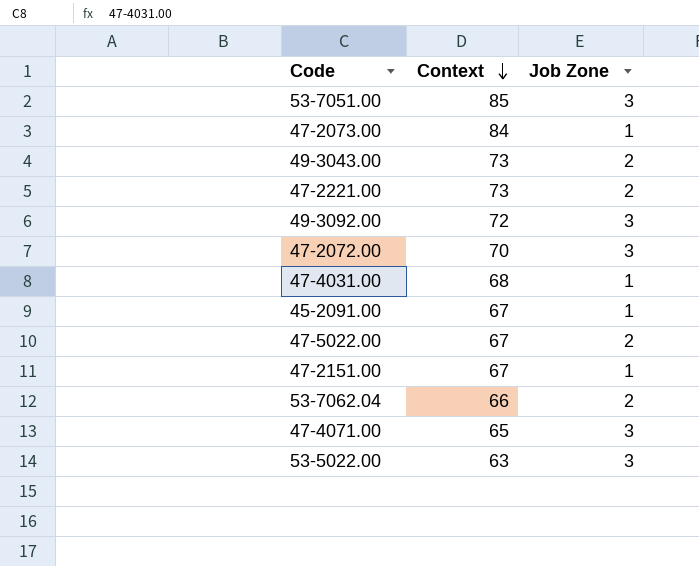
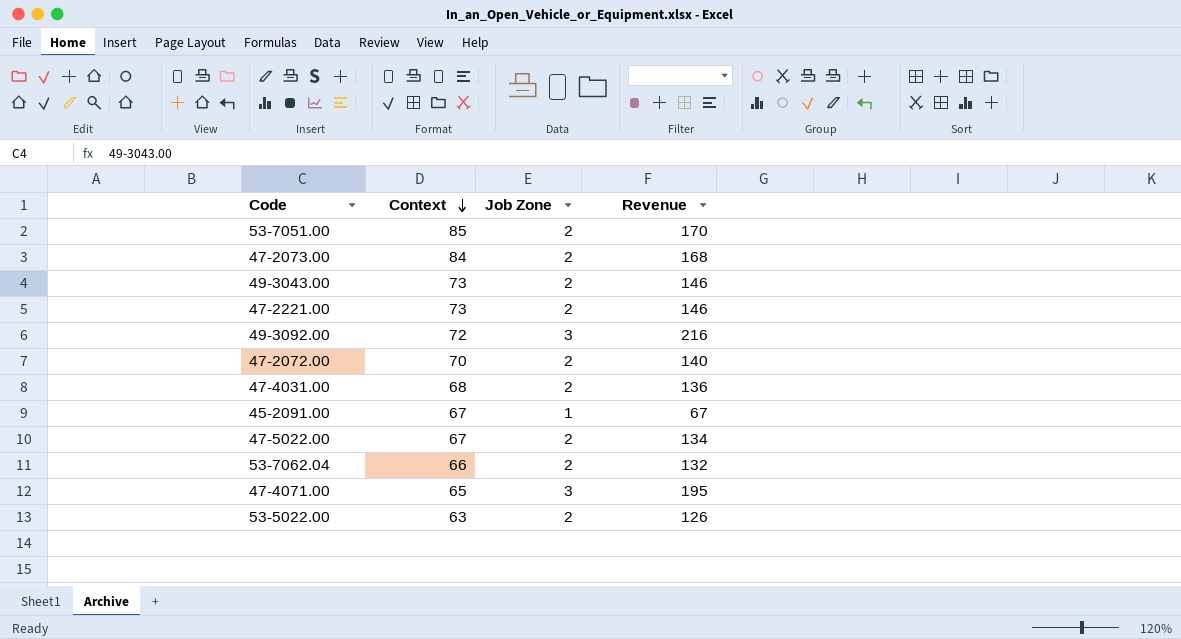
column Revenue | formula: none -> [Context] * [Job Zone]
row 47-2151.00: 67 | 1 -> none
53-7051.00 | Job Zone: 3 -> 2
47-2073.00 | Job Zone: 1 -> 2
47-2072.00 | Job Zone: 3 -> 2
47-4031.00 | Job Zone: 1 -> 2
53-5022.00 | Job Zone: 3 -> 2

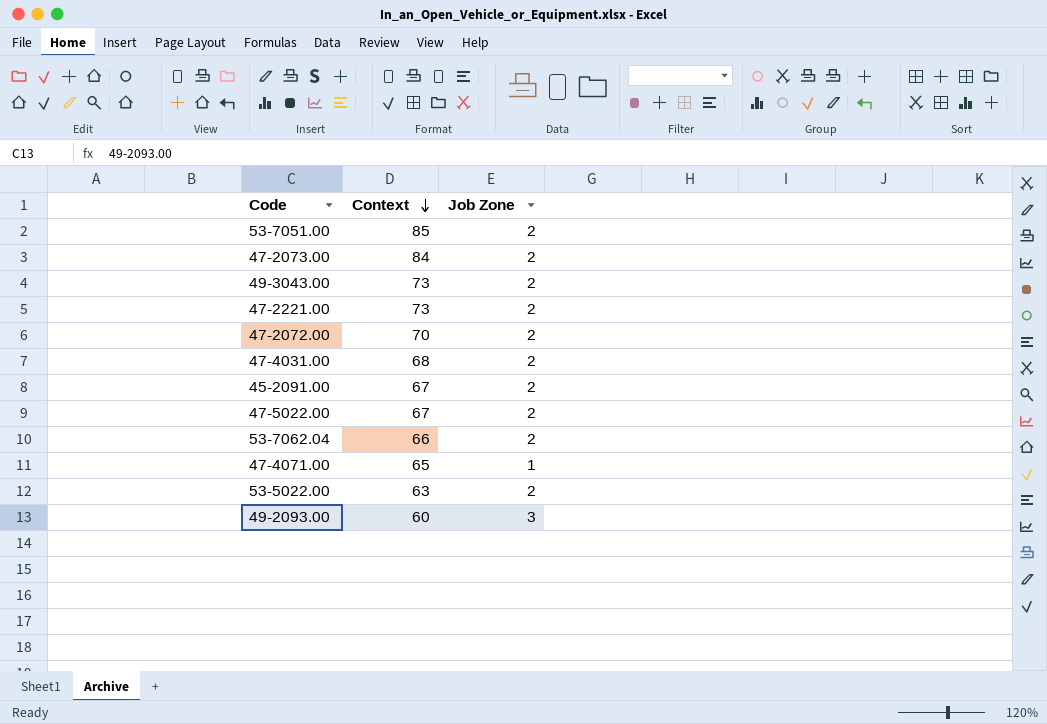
column Revenue | formula: [Context] * [Job Zone] -> none
row 49-3092.00: 72 | 3 | 216 -> none
45-2091.00 | Job Zone: 1 -> 2
47-4071.00 | Job Zone: 3 -> 1
row 49-2093.00: none -> 60 | 3

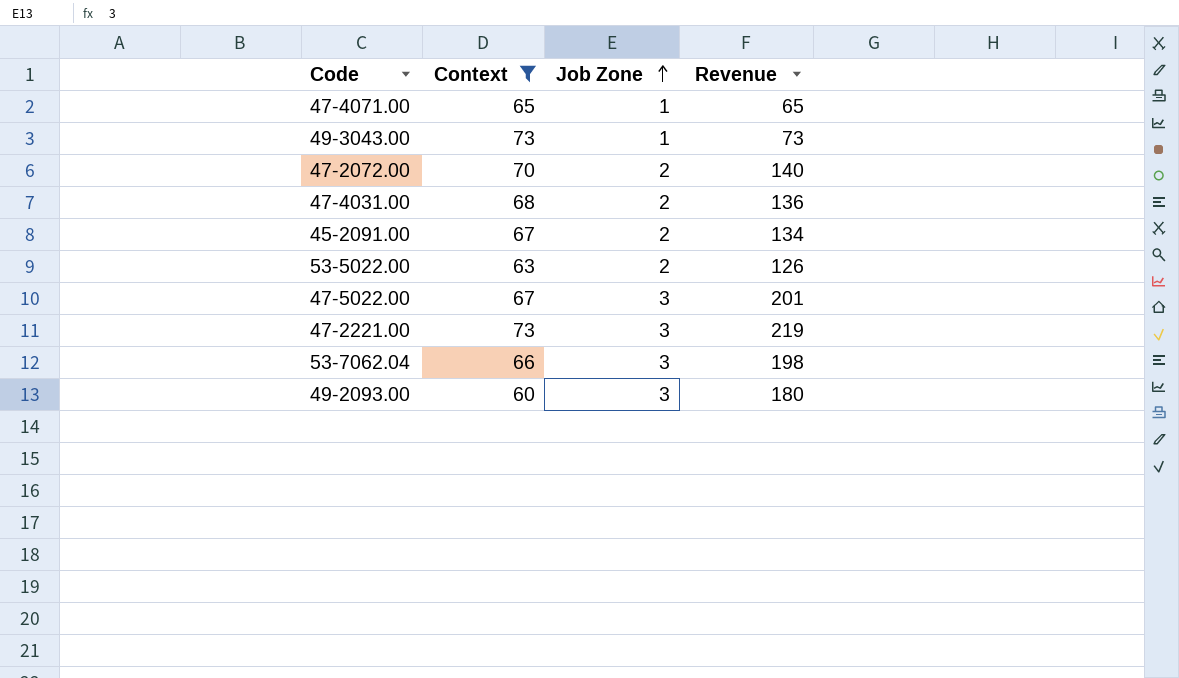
filter: none -> Context <= 73
row order: Context descending -> Job Zone ascending
column Revenue | formula: none -> [Context] * [Job Zone]
49-3043.00 | Job Zone: 2 -> 1
47-5022.00 | Job Zone: 2 -> 3
47-2221.00 | Job Zone: 2 -> 3
53-7062.04 | Job Zone: 2 -> 3

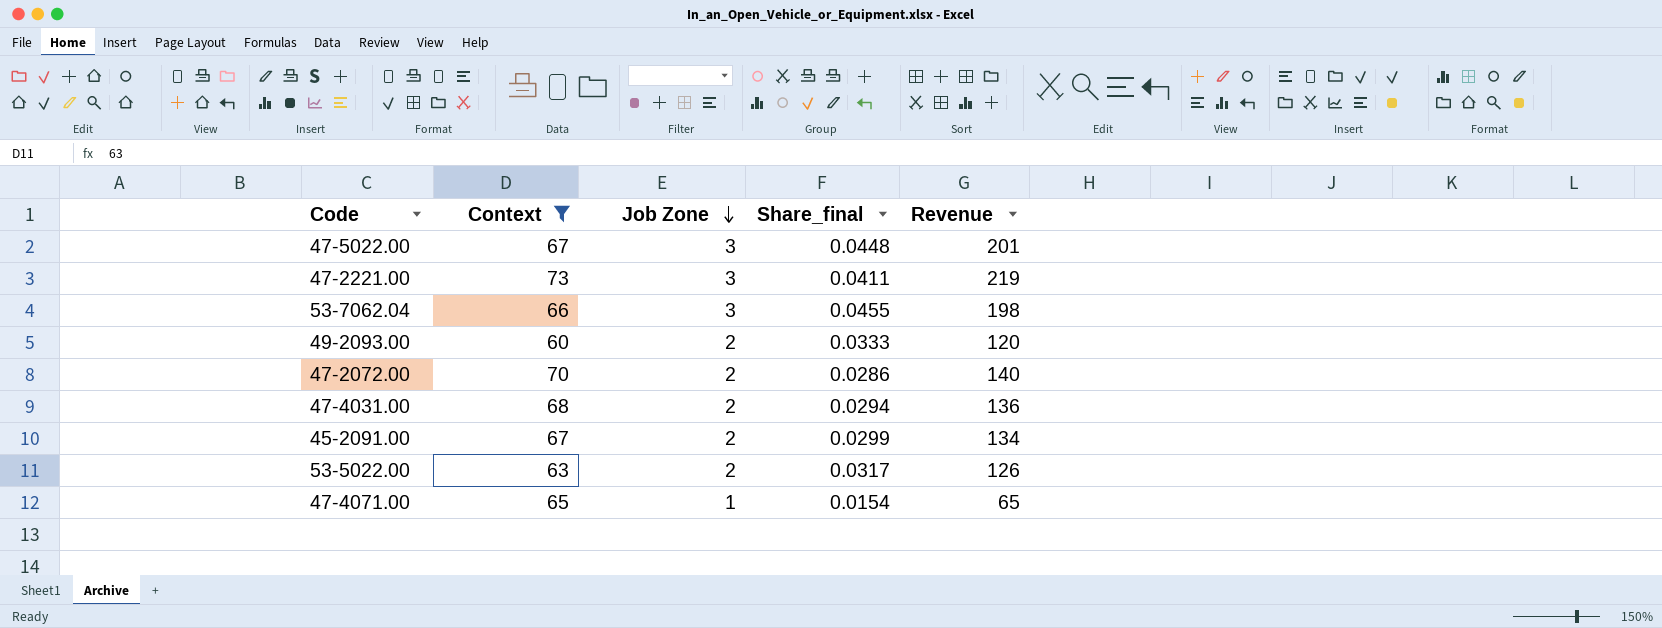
row order: Job Zone ascending -> Job Zone descending
column Share_final | formula: none -> [Job Zone] / [Context]
row 49-3043.00: 73 | 1 | 73 -> none
49-2093.00 | Job Zone: 3 -> 2
49-2093.00 | Revenue: 180 -> 120

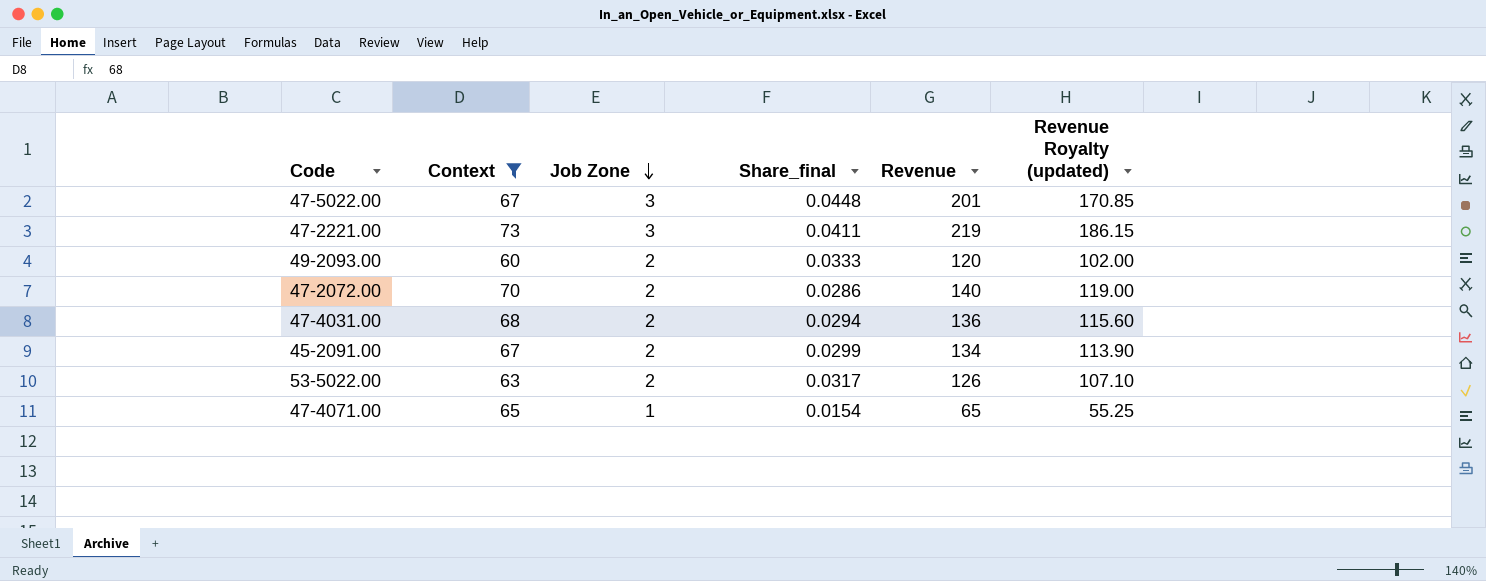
column Revenue Royalty (updated) | formula: none -> [Revenue] * 0.85
row 53-7062.04: 66 | 3 | 0.0455 | 198 -> none

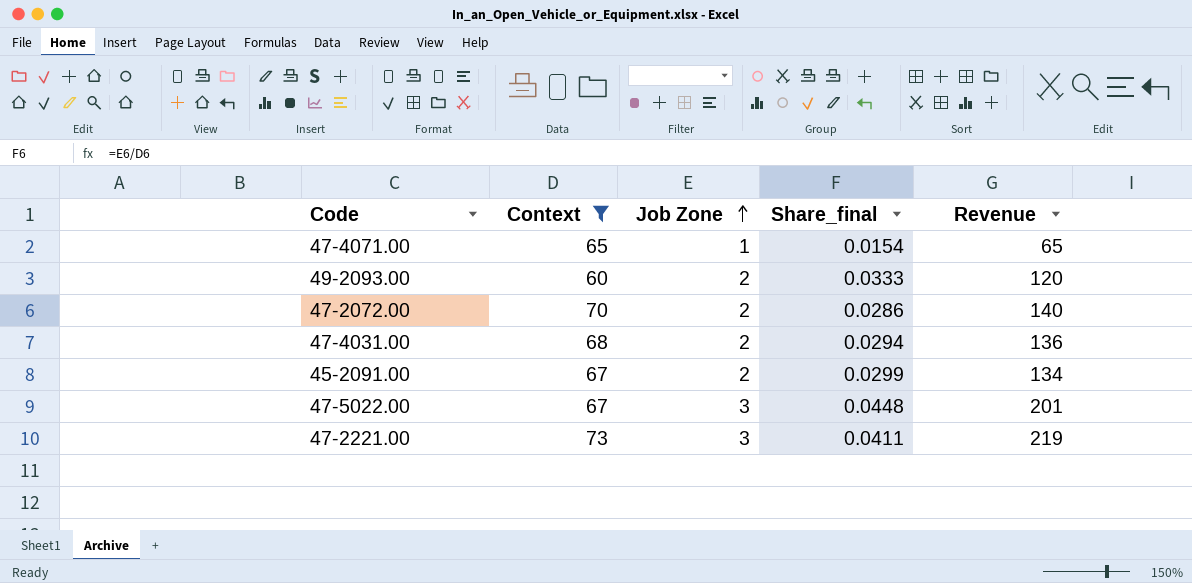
row order: Job Zone descending -> Job Zone ascending
column Revenue Royalty (updated) | formula: [Revenue] * 0.85 -> none
row 53-5022.00: 63 | 2 | 0.0317 | 126 | 107.10 -> none

